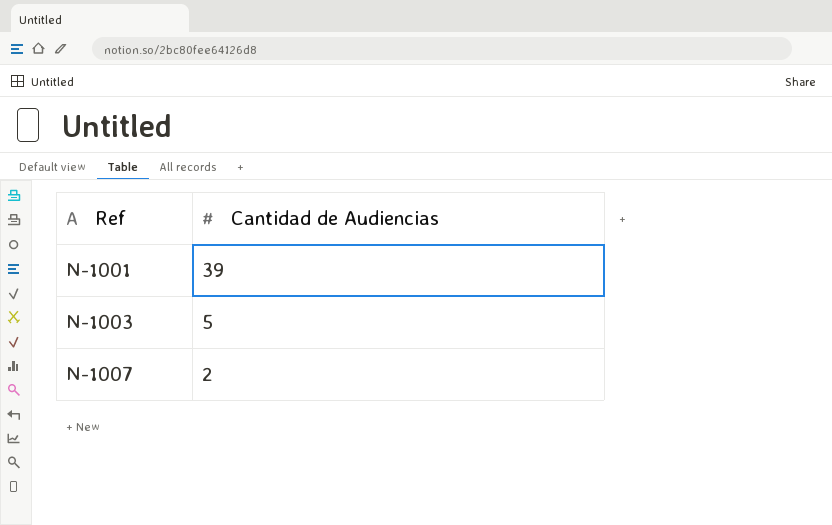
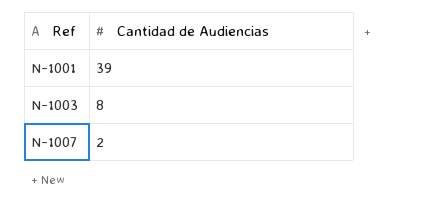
N-1003 | Cantidad de Audiencias: 5 -> 8

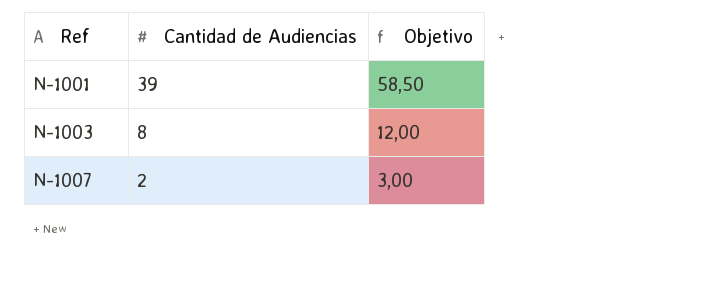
column Objetivo | formula: none -> [Cantidad de Audiencias] * 1,5

